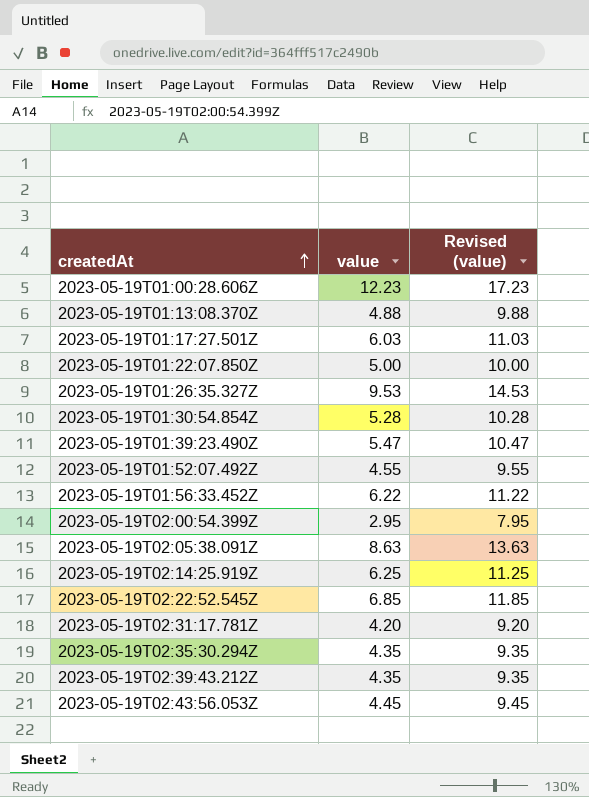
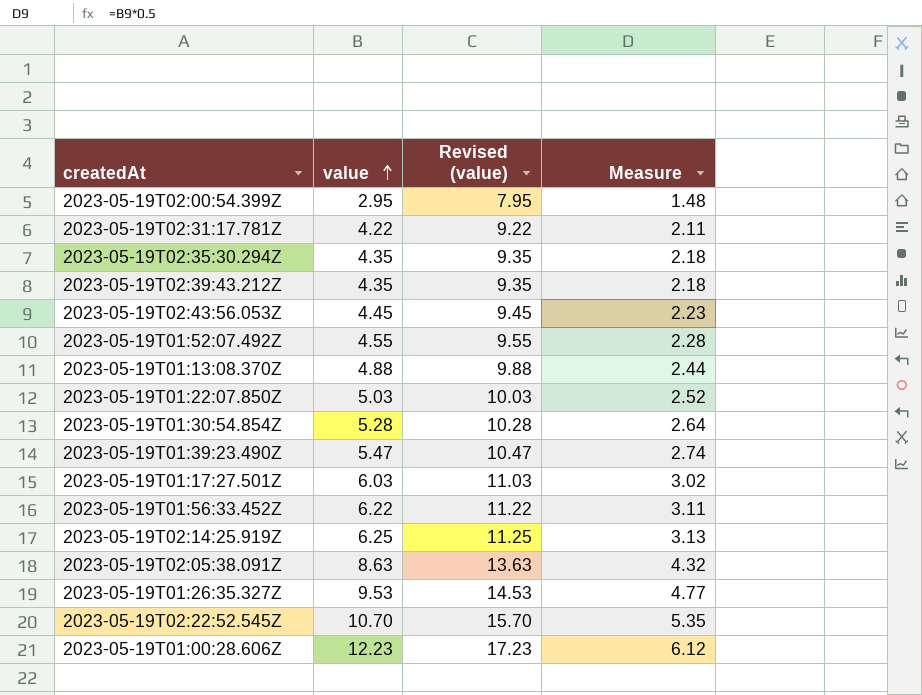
row order: createdAt ascending -> value ascending
column Measure | formula: none -> [value] * 0.5
2023-05-19T02:31:17.781Z | value: 4.20 -> 4.22
2023-05-19T02:31:17.781Z | Revised (value): 9.20 -> 9.22
2023-05-19T01:22:07.850Z | value: 5.00 -> 5.03
2023-05-19T01:22:07.850Z | Revised (value): 10.00 -> 10.03
2023-05-19T02:22:52.545Z | value: 6.85 -> 10.70
2023-05-19T02:22:52.545Z | Revised (value): 11.85 -> 15.70

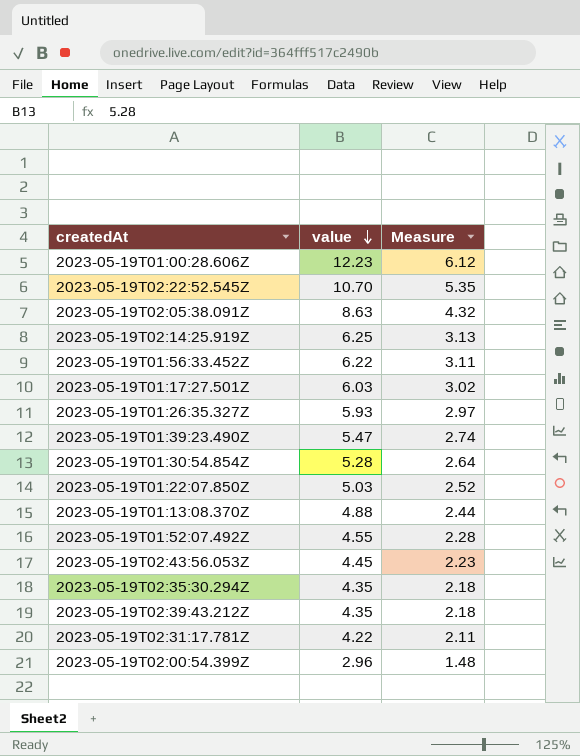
row order: value ascending -> value descending
column Revised (value) | formula: [value] + 5 -> none
2023-05-19T01:26:35.327Z | value: 9.53 -> 5.93
2023-05-19T01:26:35.327Z | Measure: 4.77 -> 2.97
2023-05-19T02:00:54.399Z | value: 2.95 -> 2.96

